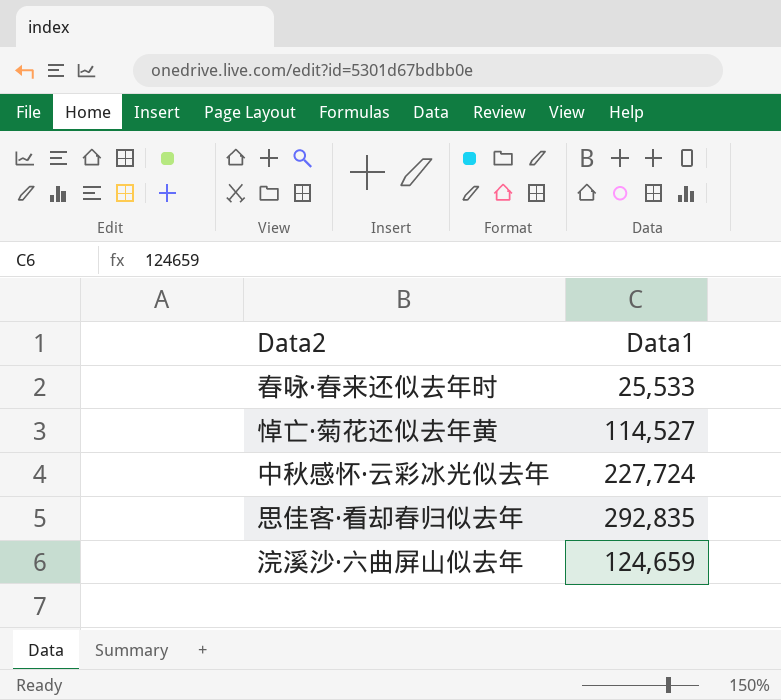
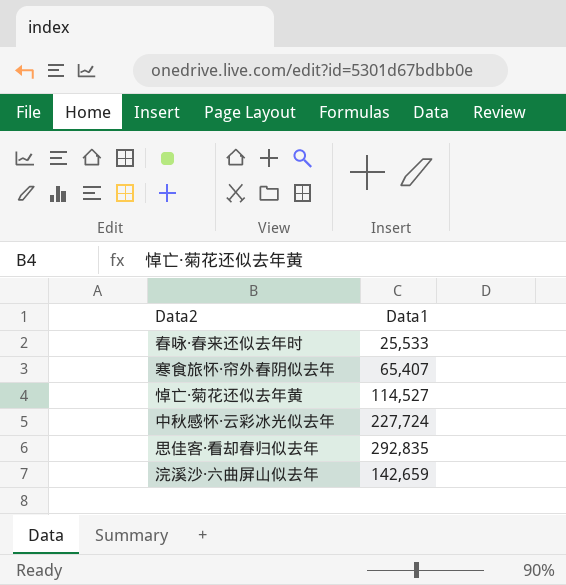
row 寒食旅怀·帘外春阴似去年: none -> 65,407
浣溪沙·六曲屏山似去年 | Data1: 124,659 -> 142,659

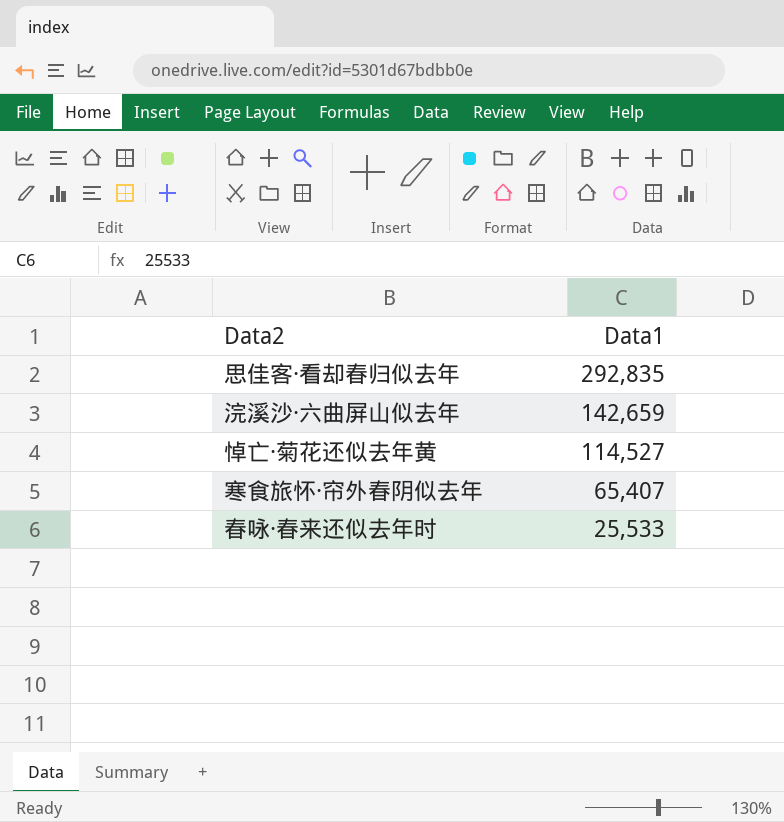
row order: none -> Data1 descending
row 中秋感怀·云彩冰光似去年: 227,724 -> none

